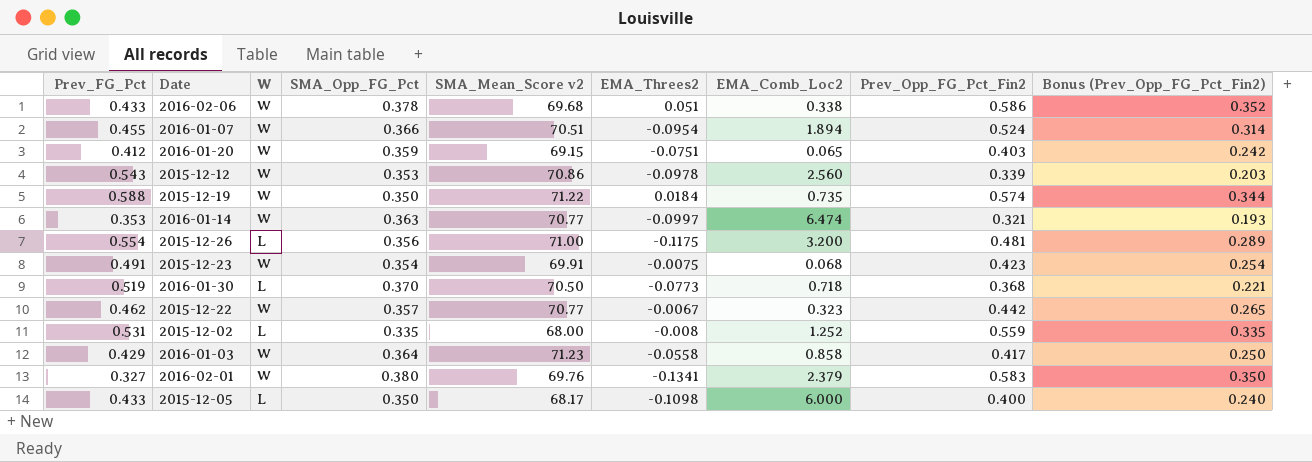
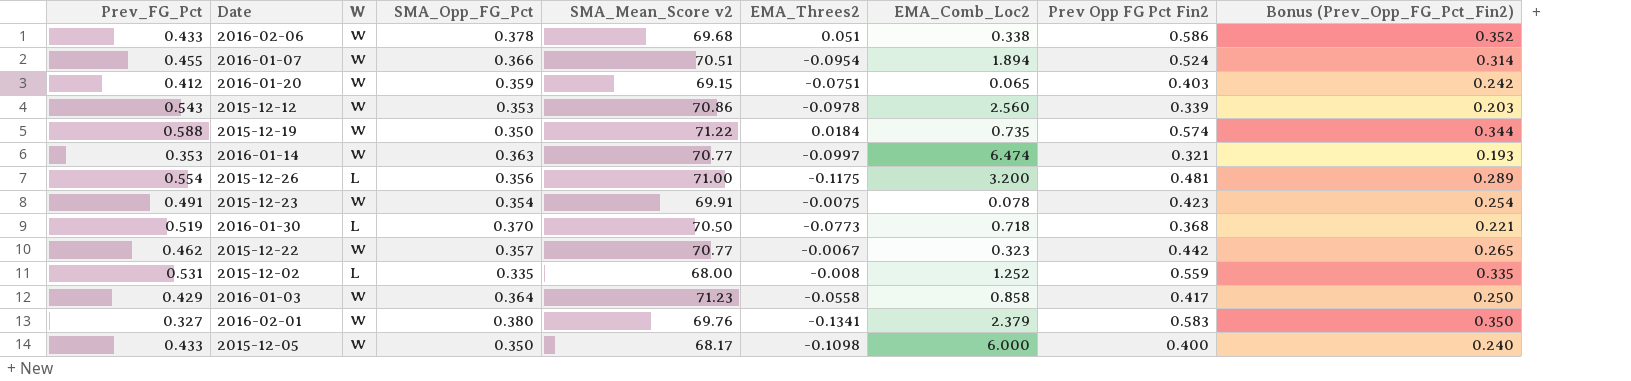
column name: Prev_Opp_FG_Pct_Fin2 -> Prev Opp FG Pct Fin2
2015-12-23 | EMA_Comb_Loc2: 0.068 -> 0.078
2015-12-05 | W: L -> W

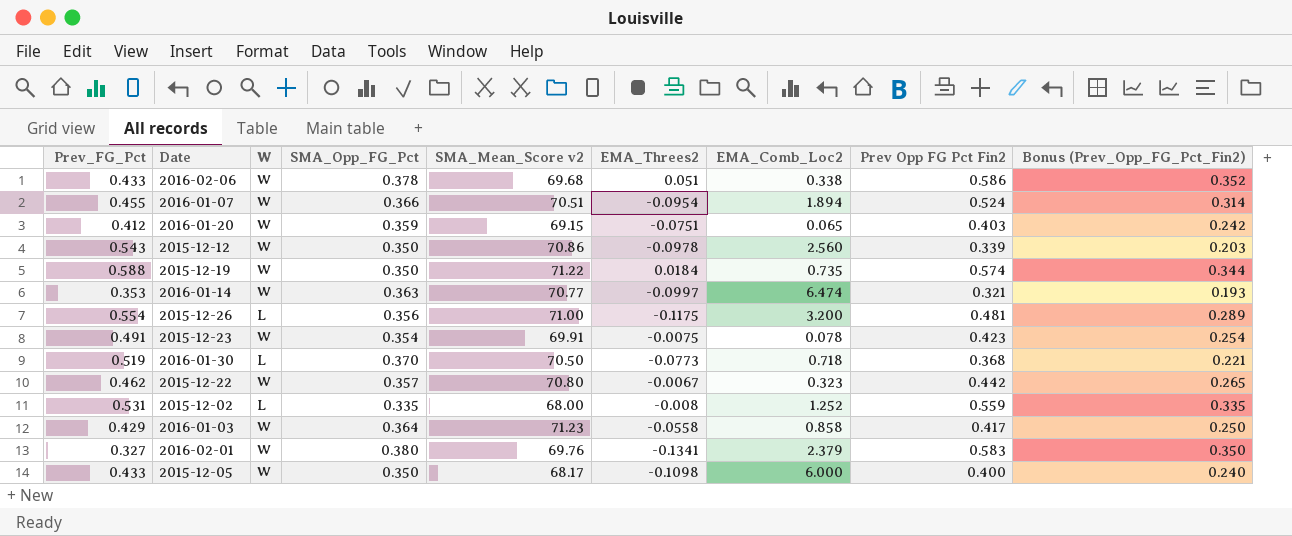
2015-12-12 | SMA_Opp_FG_Pct: 0.353 -> 0.350
2015-12-22 | SMA_Mean_Score v2: 70.77 -> 70.80

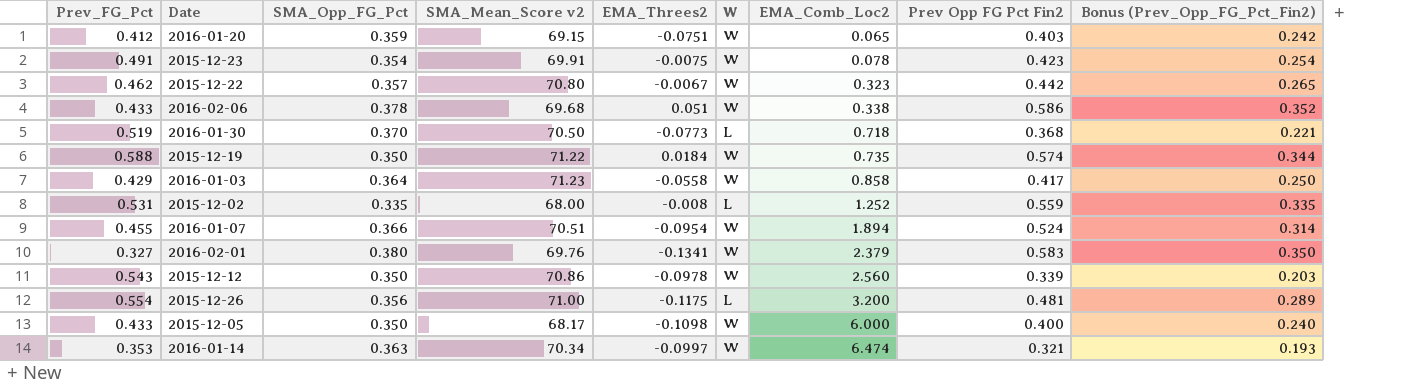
row order: none -> EMA_Comb_Loc2 ascending
column W | position: 3 -> 6
2016-01-14 | SMA_Mean_Score v2: 70.77 -> 70.34

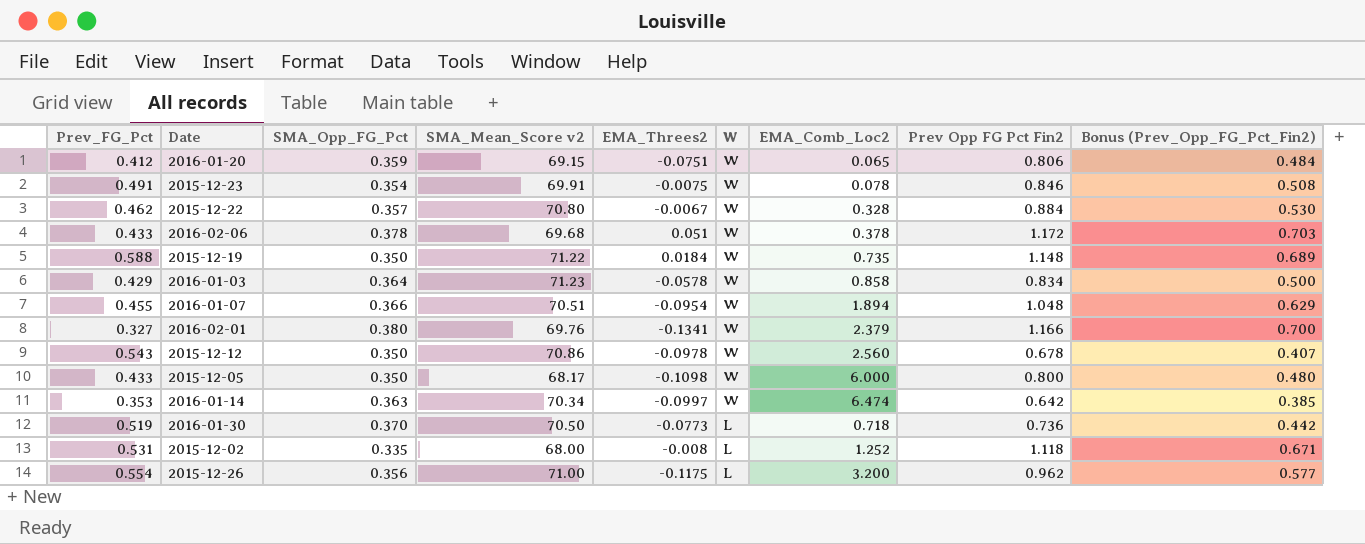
row order: EMA_Comb_Loc2 ascending -> W descending
2016-01-20 | Prev Opp FG Pct Fin2: 0.403 -> 0.806
2016-01-20 | Bonus (Prev_Opp_FG_Pct_Fin2): 0.242 -> 0.484
2015-12-23 | Prev Opp FG Pct Fin2: 0.423 -> 0.846
2015-12-23 | Bonus (Prev_Opp_FG_Pct_Fin2): 0.254 -> 0.508
2015-12-22 | EMA_Comb_Loc2: 0.323 -> 0.328
2015-12-22 | Prev Opp FG Pct Fin2: 0.442 -> 0.884
2015-12-22 | Bonus (Prev_Opp_FG_Pct_Fin2): 0.265 -> 0.530
2016-02-06 | EMA_Comb_Loc2: 0.338 -> 0.378
2016-02-06 | Prev Opp FG Pct Fin2: 0.586 -> 1.172
2016-02-06 | Bonus (Prev_Opp_FG_Pct_Fin2): 0.352 -> 0.703
2015-12-19 | Prev Opp FG Pct Fin2: 0.574 -> 1.148
2015-12-19 | Bonus (Prev_Opp_FG_Pct_Fin2): 0.344 -> 0.689
2016-01-03 | EMA_Threes2: -0.0558 -> -0.0578
2016-01-03 | Prev Opp FG Pct Fin2: 0.417 -> 0.834
2016-01-03 | Bonus (Prev_Opp_FG_Pct_Fin2): 0.250 -> 0.500
2016-01-07 | Prev Opp FG Pct Fin2: 0.524 -> 1.048
2016-01-07 | Bonus (Prev_Opp_FG_Pct_Fin2): 0.314 -> 0.629
2016-02-01 | Prev Opp FG Pct Fin2: 0.583 -> 1.166
2016-02-01 | Bonus (Prev_Opp_FG_Pct_Fin2): 0.350 -> 0.700
2015-12-12 | Prev Opp FG Pct Fin2: 0.339 -> 0.678
2015-12-12 | Bonus (Prev_Opp_FG_Pct_Fin2): 0.203 -> 0.407
2015-12-05 | Prev Opp FG Pct Fin2: 0.400 -> 0.800
2015-12-05 | Bonus (Prev_Opp_FG_Pct_Fin2): 0.240 -> 0.480
2016-01-14 | Prev Opp FG Pct Fin2: 0.321 -> 0.642
2016-01-14 | Bonus (Prev_Opp_FG_Pct_Fin2): 0.193 -> 0.385
2016-01-30 | Prev Opp FG Pct Fin2: 0.368 -> 0.736
2016-01-30 | Bonus (Prev_Opp_FG_Pct_Fin2): 0.221 -> 0.442
2015-12-02 | Prev Opp FG Pct Fin2: 0.559 -> 1.118
2015-12-02 | Bonus (Prev_Opp_FG_Pct_Fin2): 0.335 -> 0.671
2015-12-26 | Prev Opp FG Pct Fin2: 0.481 -> 0.962
2015-12-26 | Bonus (Prev_Opp_FG_Pct_Fin2): 0.289 -> 0.577

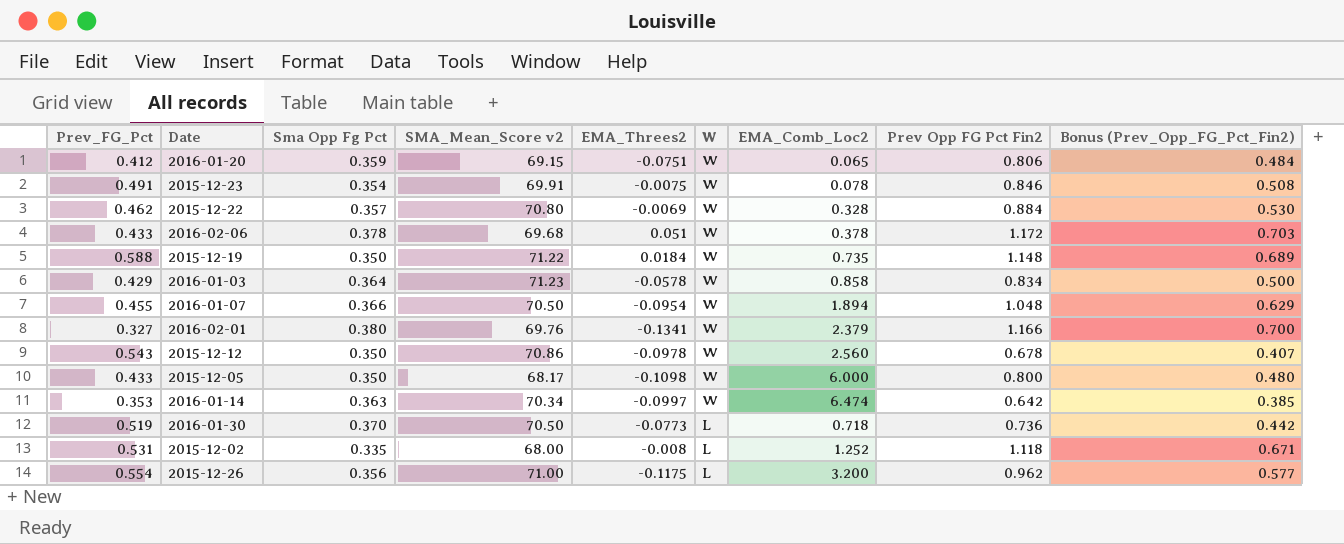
column name: SMA_Opp_FG_Pct -> Sma Opp Fg Pct
2015-12-22 | EMA_Threes2: -0.0067 -> -0.0069
2016-01-07 | SMA_Mean_Score v2: 70.51 -> 70.50

